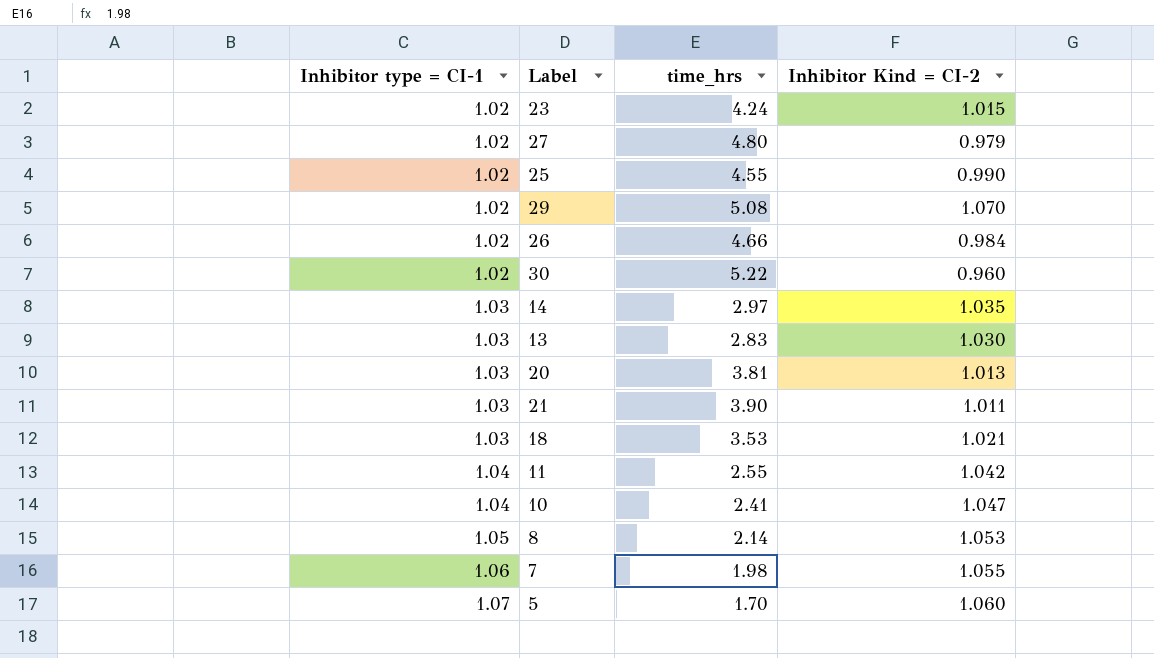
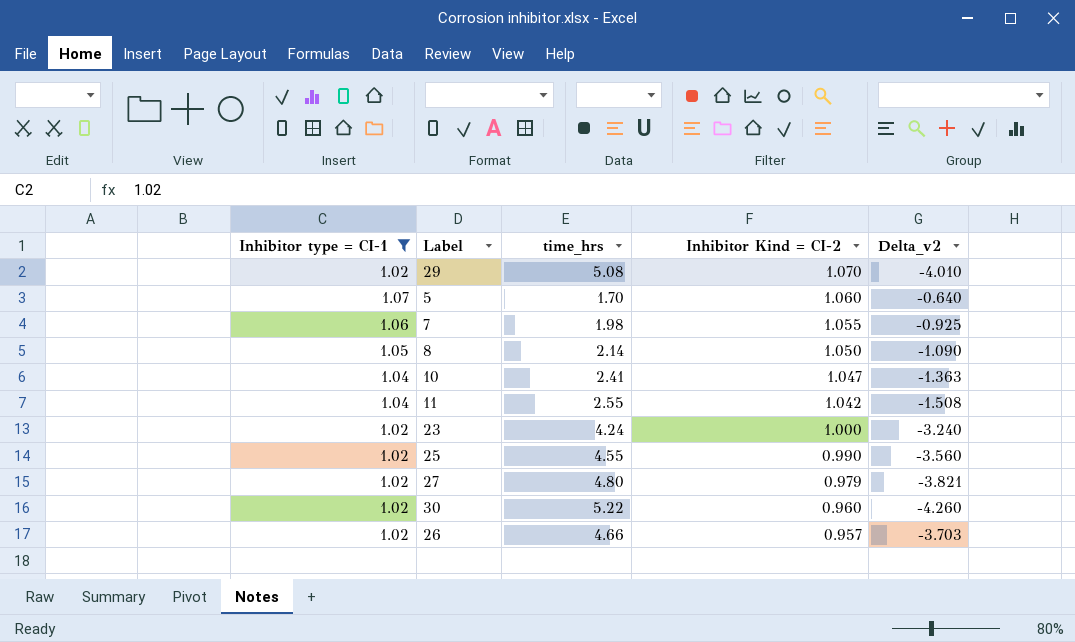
filter: none -> Inhibitor type = CI-1 != 1.03
row order: Inhibitor type = CI-1 ascending -> Inhibitor Kind = CI-2 descending
column Delta_v2 | formula: none -> [Inhibitor Kind = CI-2] - [time_hrs]
8 | Inhibitor Kind = CI-2: 1.053 -> 1.050
23 | Inhibitor Kind = CI-2: 1.015 -> 1.000
26 | Inhibitor Kind = CI-2: 0.984 -> 0.957

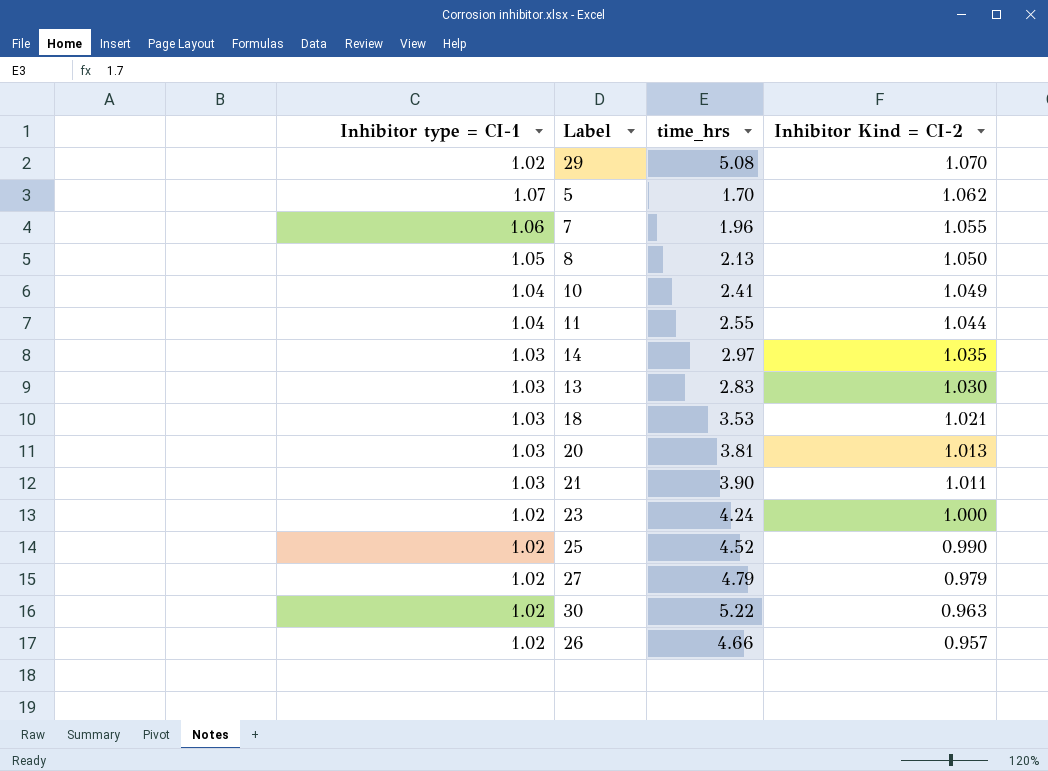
filter: Inhibitor type = CI-1 != 1.03 -> none
column Delta_v2 | formula: [Inhibitor Kind = CI-2] - [time_hrs] -> none
5 | Inhibitor Kind = CI-2: 1.060 -> 1.062
7 | time_hrs: 1.98 -> 1.96
8 | time_hrs: 2.14 -> 2.13
10 | Inhibitor Kind = CI-2: 1.047 -> 1.049
11 | Inhibitor Kind = CI-2: 1.042 -> 1.044
25 | time_hrs: 4.55 -> 4.52
27 | time_hrs: 4.80 -> 4.79
30 | Inhibitor Kind = CI-2: 0.960 -> 0.963

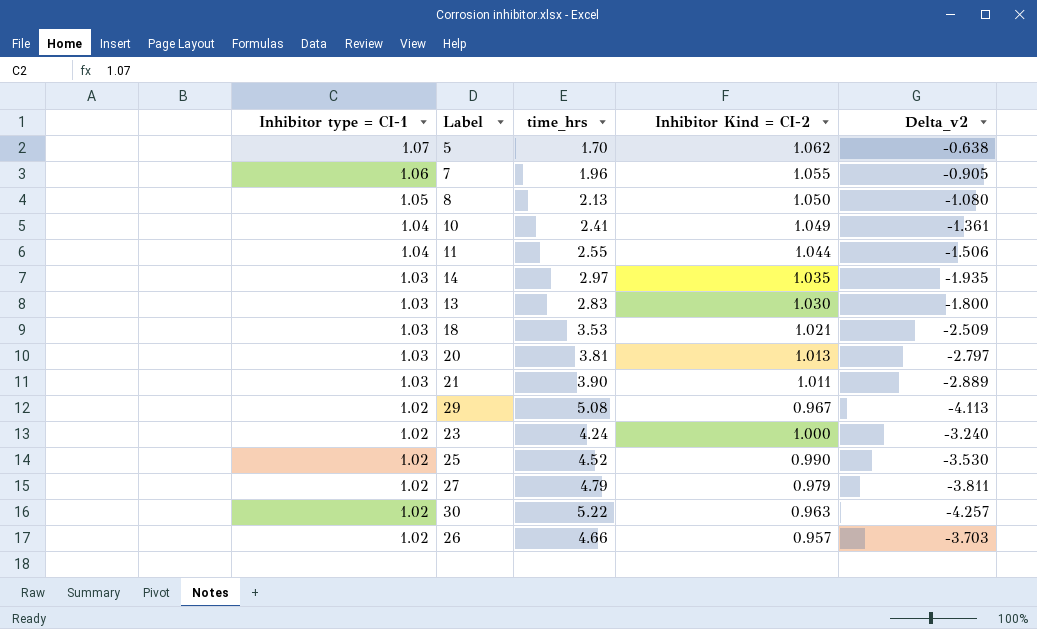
row order: Inhibitor Kind = CI-2 descending -> Inhibitor type = CI-1 descending
column Delta_v2 | formula: none -> [Inhibitor Kind = CI-2] - [time_hrs]
29 | Inhibitor Kind = CI-2: 1.070 -> 0.967

